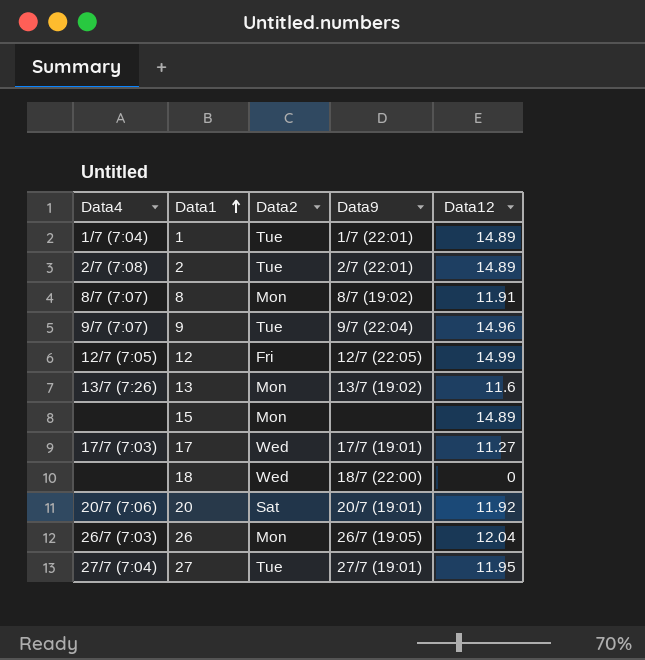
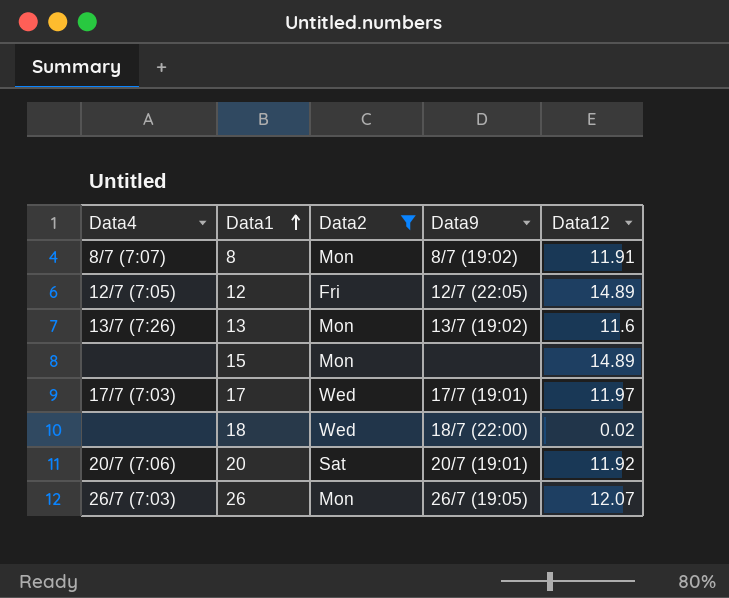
filter: none -> Data2 != Tue
12 | Data12: 14.99 -> 14.89
17 | Data12: 11.27 -> 11.97
18 | Data12: 0 -> 0.02
26 | Data12: 12.04 -> 12.07

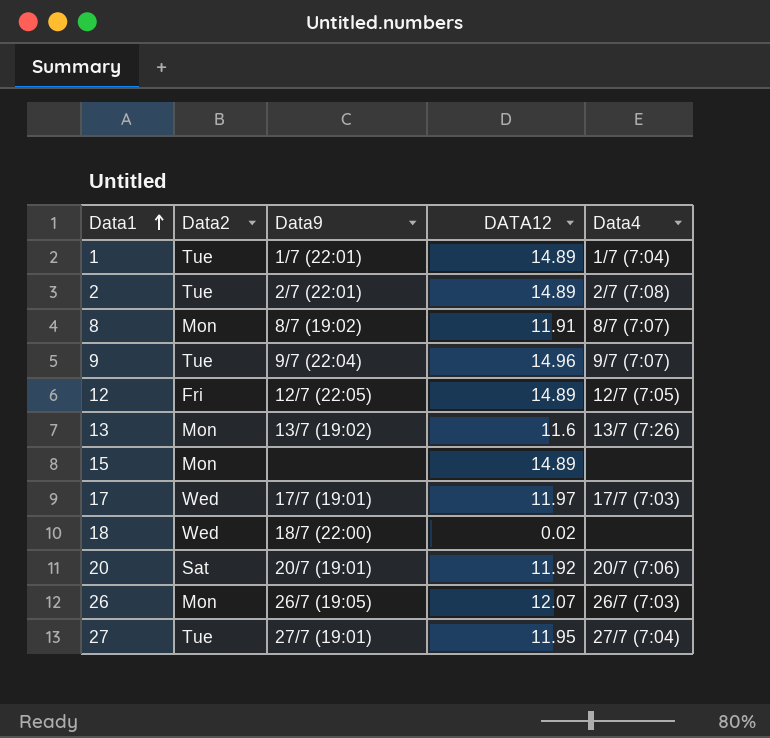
filter: Data2 != Tue -> none
column name: Data12 -> DATA12
column Data4 | position: 1 -> 5

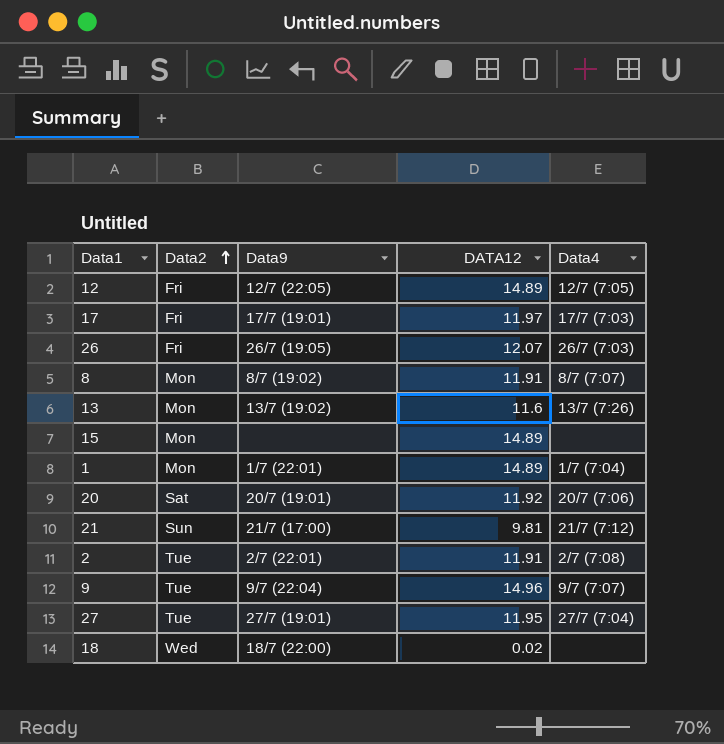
row order: Data1 ascending -> Data2 ascending
17 | Data2: Wed -> Fri
26 | Data2: Mon -> Fri
1 | Data2: Tue -> Mon
row 21: none -> Sun | 21/7 (17:00) | 9.81 | 21/7 (7:12)
2 | DATA12: 14.89 -> 11.91

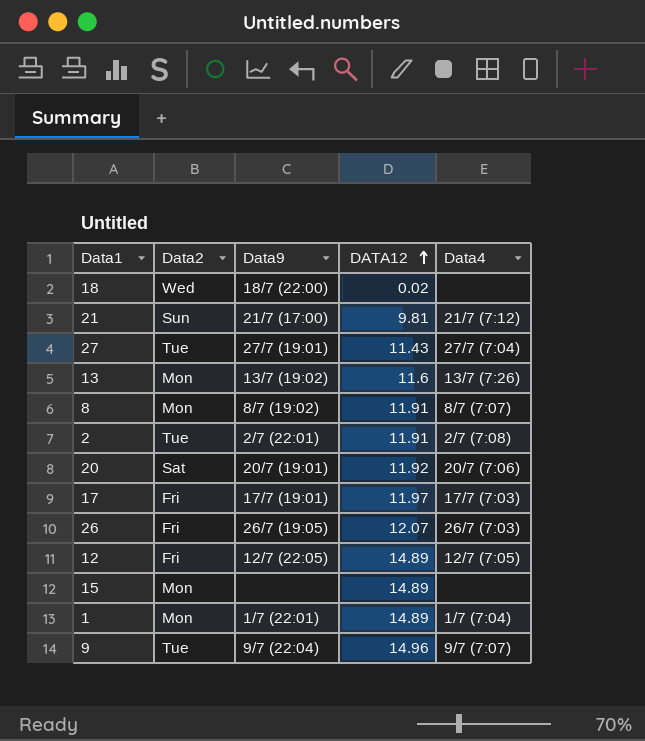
row order: Data2 ascending -> DATA12 ascending
27 | DATA12: 11.95 -> 11.43

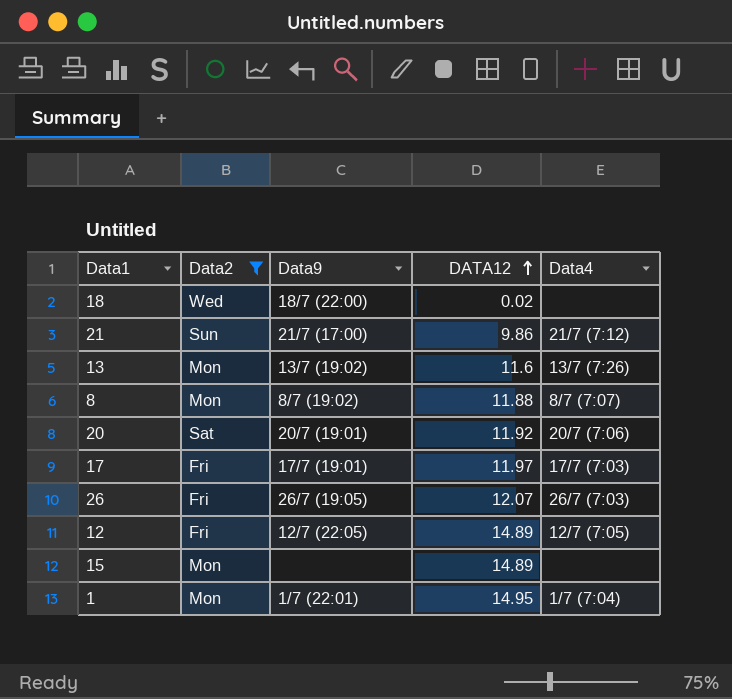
filter: none -> Data2 != Tue
21 | DATA12: 9.81 -> 9.86
8 | DATA12: 11.91 -> 11.88
1 | DATA12: 14.89 -> 14.95

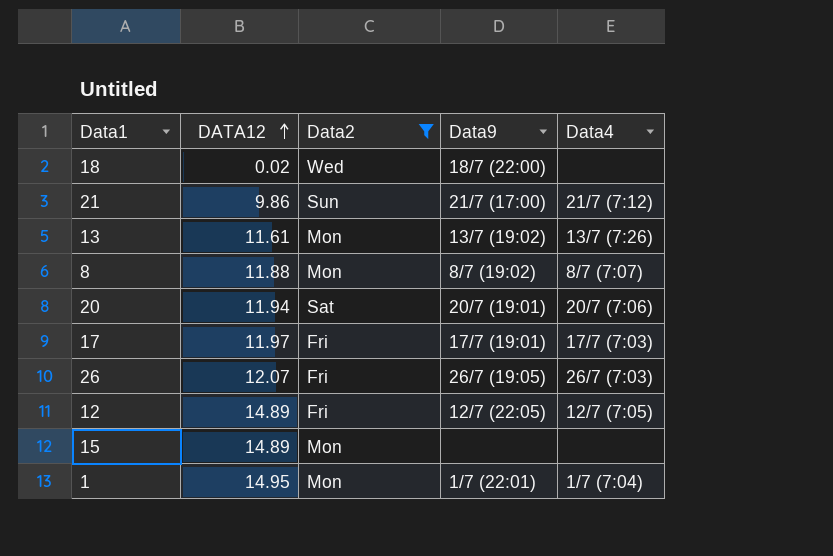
column DATA12 | position: 4 -> 2
13 | DATA12: 11.6 -> 11.61
20 | DATA12: 11.92 -> 11.94

